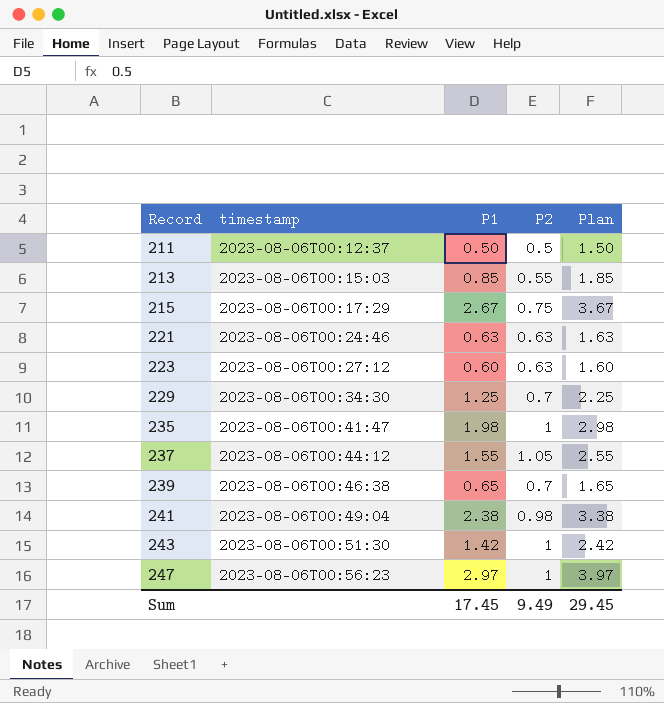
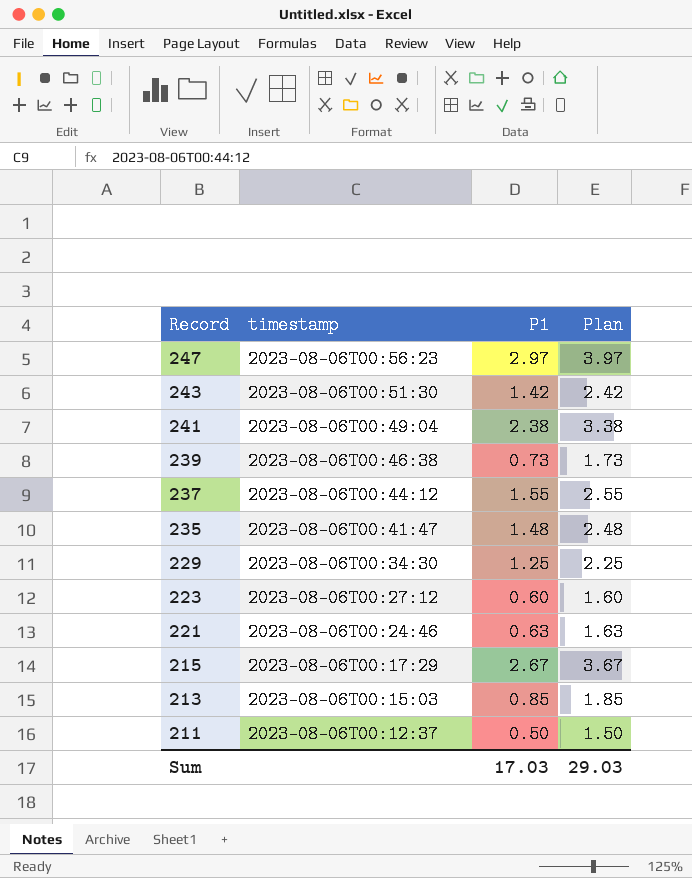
row order: Record ascending -> Record descending
column P2 | position: 4 -> none
239 | P1: 0.65 -> 0.73
239 | Plan: 1.65 -> 1.73
235 | P1: 1.98 -> 1.48
235 | Plan: 2.98 -> 2.48
Sum | P1: 17.45 -> 17.03
Sum | Plan: 29.45 -> 29.03

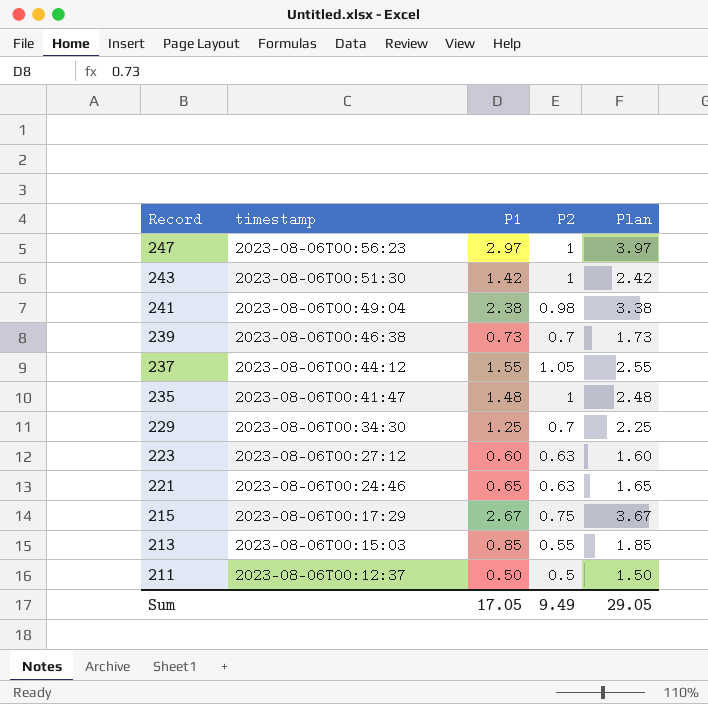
column P2 | position: none -> 4
221 | P1: 0.63 -> 0.65
221 | Plan: 1.63 -> 1.65
Sum | P1: 17.03 -> 17.05
Sum | Plan: 29.03 -> 29.05

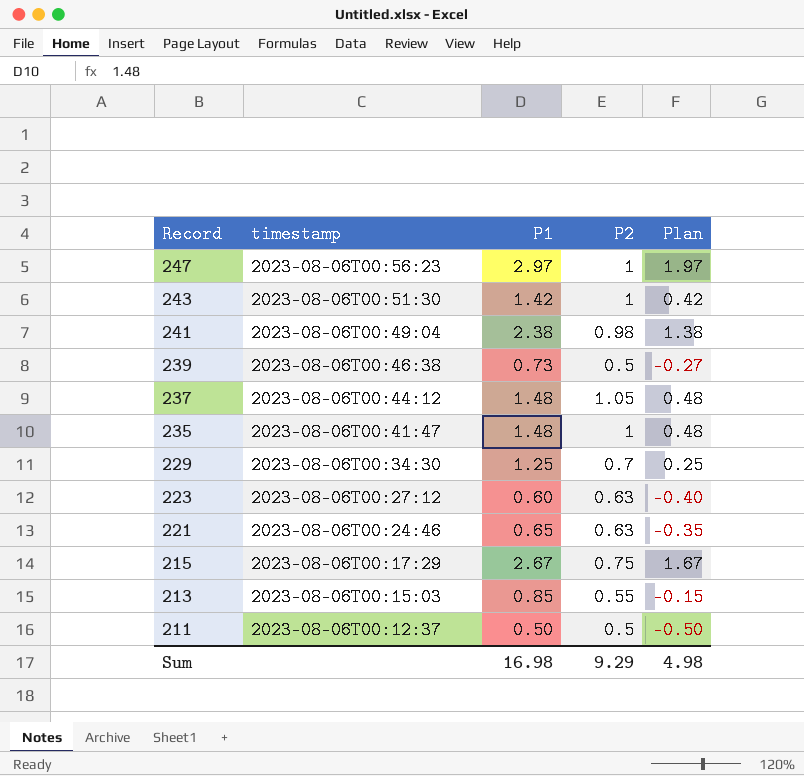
column Plan | formula: [P1] + 1 -> [P1] - 1
239 | P2: 0.7 -> 0.5
237 | P1: 1.55 -> 1.48
Sum | P1: 17.05 -> 16.98
Sum | P2: 9.49 -> 9.29
Sum | Plan: 29.05 -> 4.98

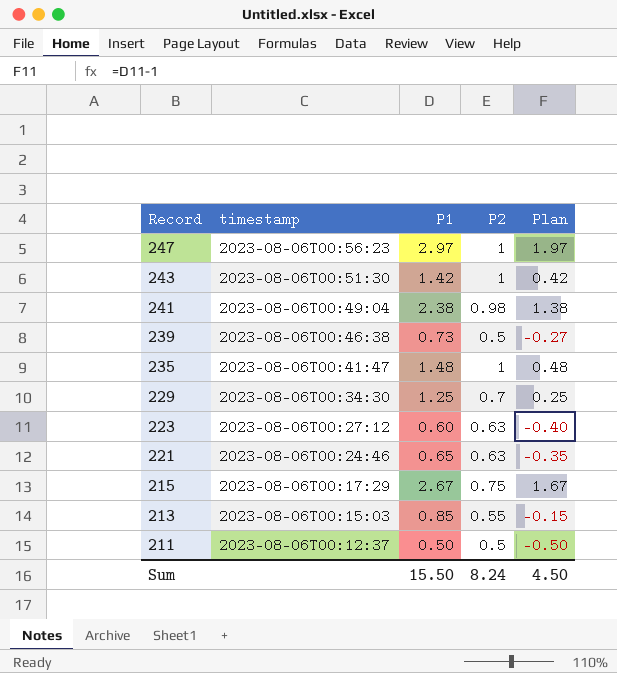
row 237: 2023-08-06T00:44:12 | 1.48 | 1.05 | 0.48 -> none
Sum | P1: 16.98 -> 15.50
Sum | P2: 9.29 -> 8.24
Sum | Plan: 4.98 -> 4.50

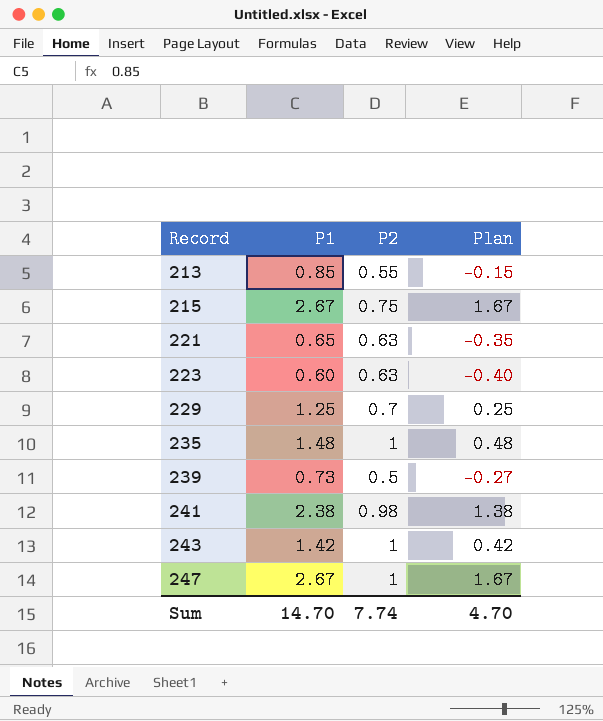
row order: Record descending -> Record ascending
column timestamp | position: 2 -> none
row 211: 2023-08-06T00:12:37 | 0.50 | 0.5 | -0.50 -> none
247 | P1: 2.97 -> 2.67
247 | Plan: 1.97 -> 1.67
Sum | P1: 15.50 -> 14.70
Sum | P2: 8.24 -> 7.74
Sum | Plan: 4.50 -> 4.70

